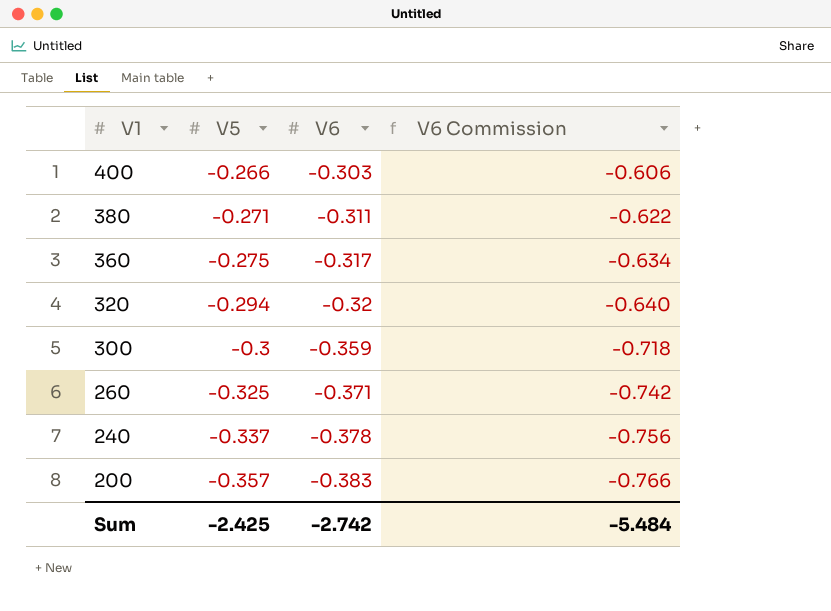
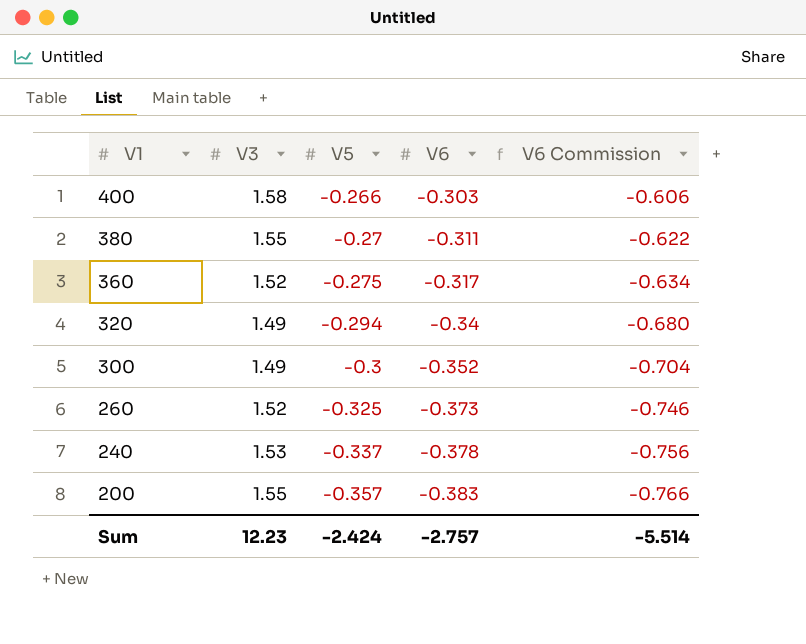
column V3 | position: none -> 2
380 | V5: -0.271 -> -0.27
320 | V6: -0.32 -> -0.34
320 | V6 Commission: -0.640 -> -0.680
300 | V6: -0.359 -> -0.352
300 | V6 Commission: -0.718 -> -0.704
260 | V6: -0.371 -> -0.373
260 | V6 Commission: -0.742 -> -0.746
Sum | V5: -2.425 -> -2.424
Sum | V6: -2.742 -> -2.757
Sum | V6 Commission: -5.484 -> -5.514

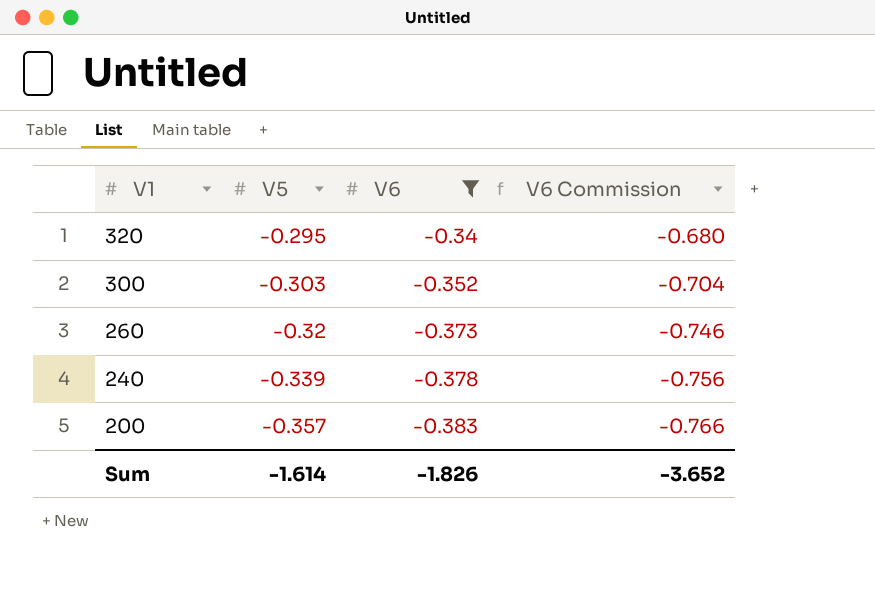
filter: none -> V6 <= -0.34
column V3 | position: 2 -> none
320 | V5: -0.294 -> -0.295
300 | V5: -0.3 -> -0.303
260 | V5: -0.325 -> -0.32
240 | V5: -0.337 -> -0.339
Sum | V5: -2.424 -> -1.614
Sum | V6: -2.757 -> -1.826
Sum | V6 Commission: -5.514 -> -3.652

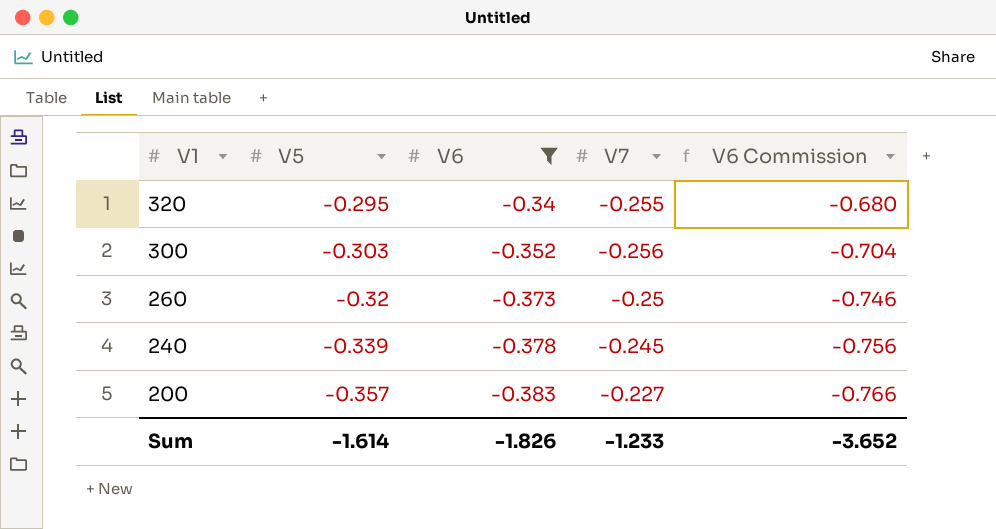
column V7 | position: none -> 4

